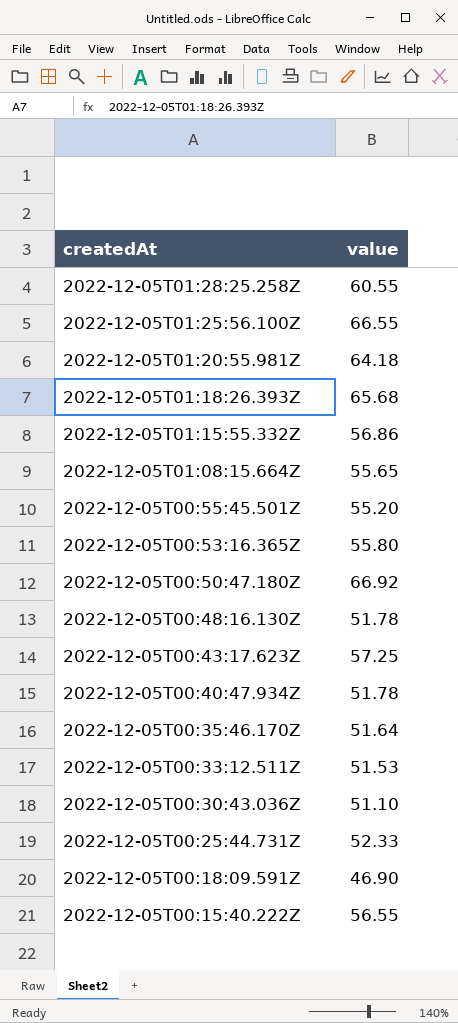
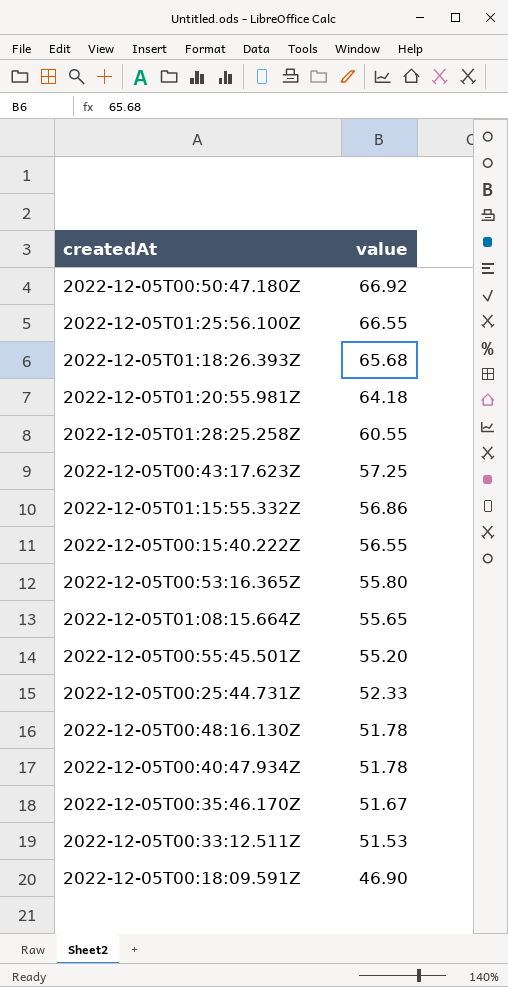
row order: createdAt descending -> value descending
row 2022-12-05T00:30:43.036Z: 51.10 -> none
2022-12-05T00:35:46.170Z | value: 51.64 -> 51.67

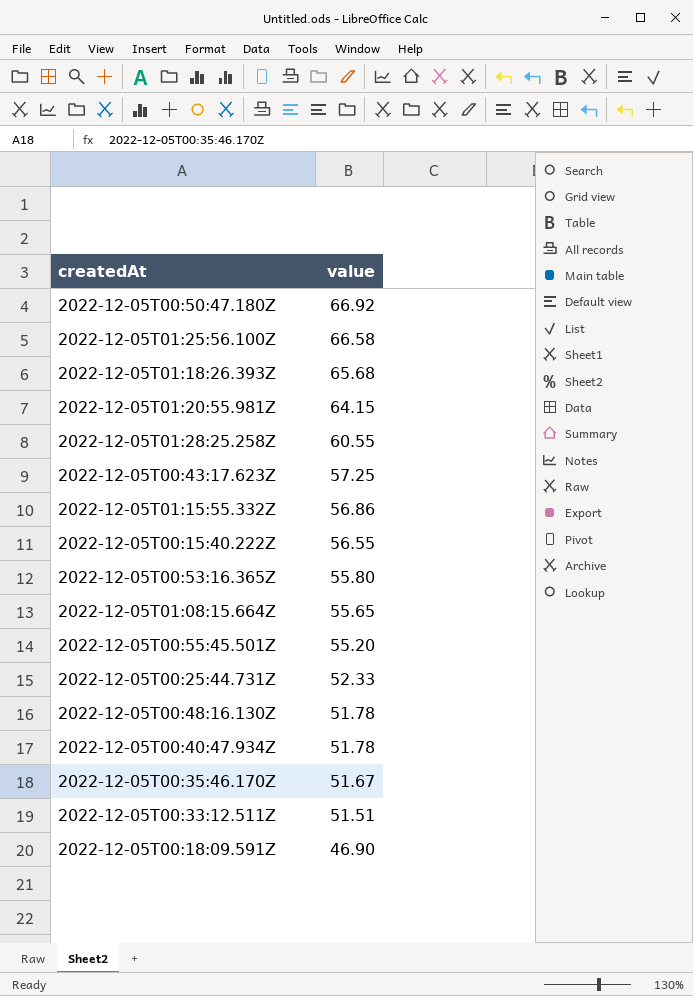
2022-12-05T01:25:56.100Z | value: 66.55 -> 66.58
2022-12-05T01:20:55.981Z | value: 64.18 -> 64.15
2022-12-05T00:33:12.511Z | value: 51.53 -> 51.51

